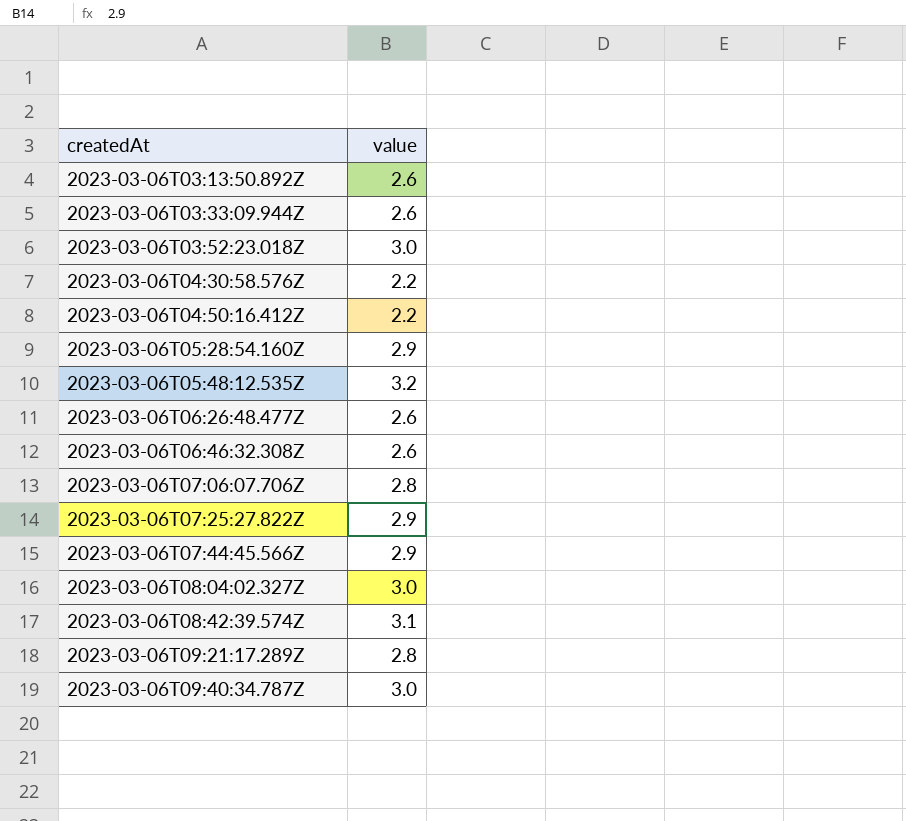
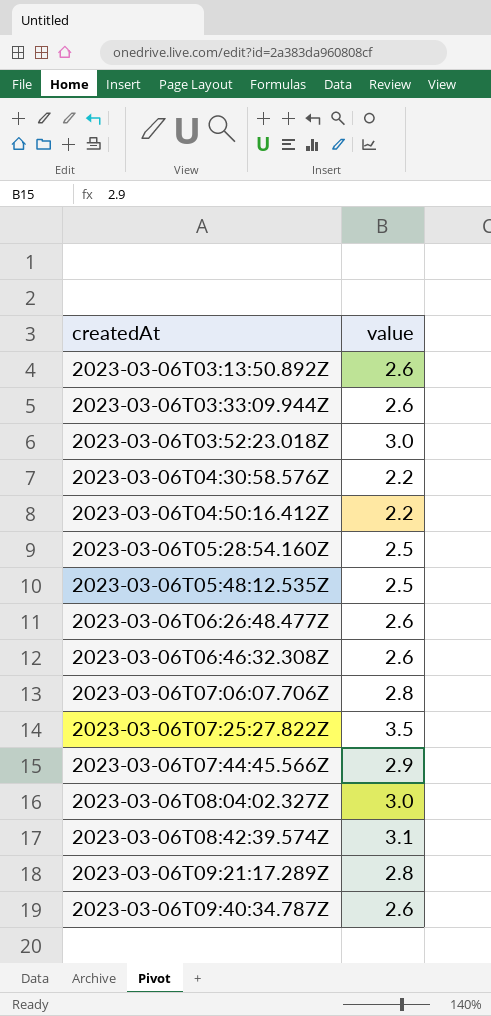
2023-03-06T05:28:54.160Z | value: 2.9 -> 2.5
2023-03-06T05:48:12.535Z | value: 3.2 -> 2.5
2023-03-06T07:25:27.822Z | value: 2.9 -> 3.5
2023-03-06T09:40:34.787Z | value: 3.0 -> 2.6

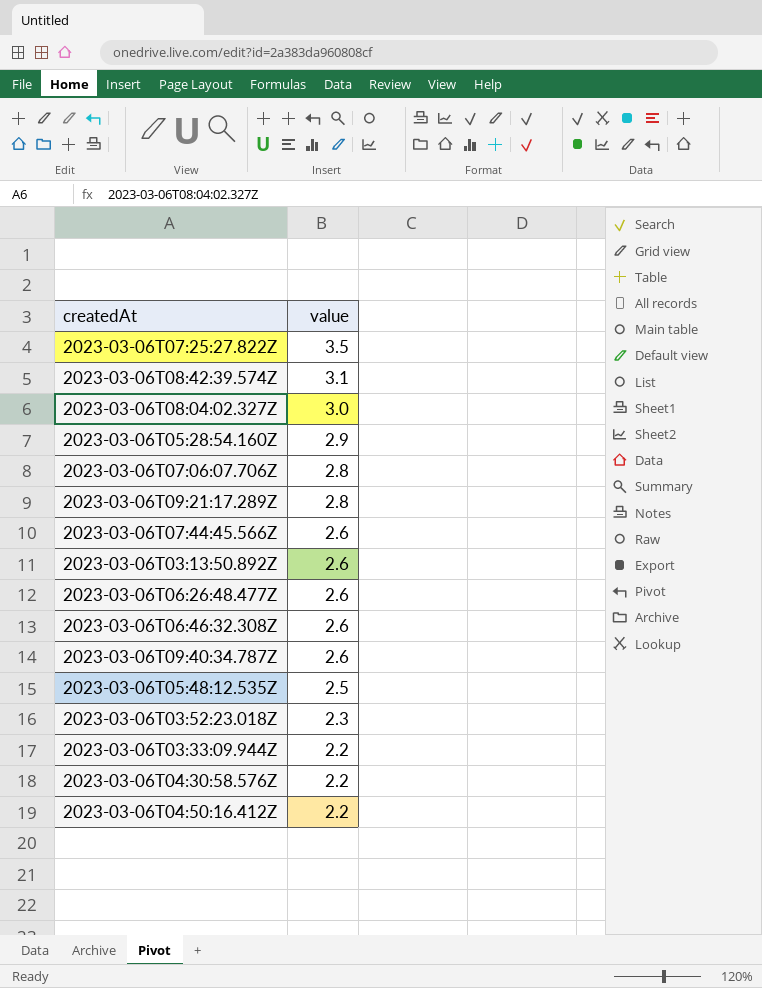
row order: createdAt ascending -> value descending
2023-03-06T05:28:54.160Z | value: 2.5 -> 2.9
2023-03-06T07:44:45.566Z | value: 2.9 -> 2.6
2023-03-06T03:52:23.018Z | value: 3.0 -> 2.3
2023-03-06T03:33:09.944Z | value: 2.6 -> 2.2

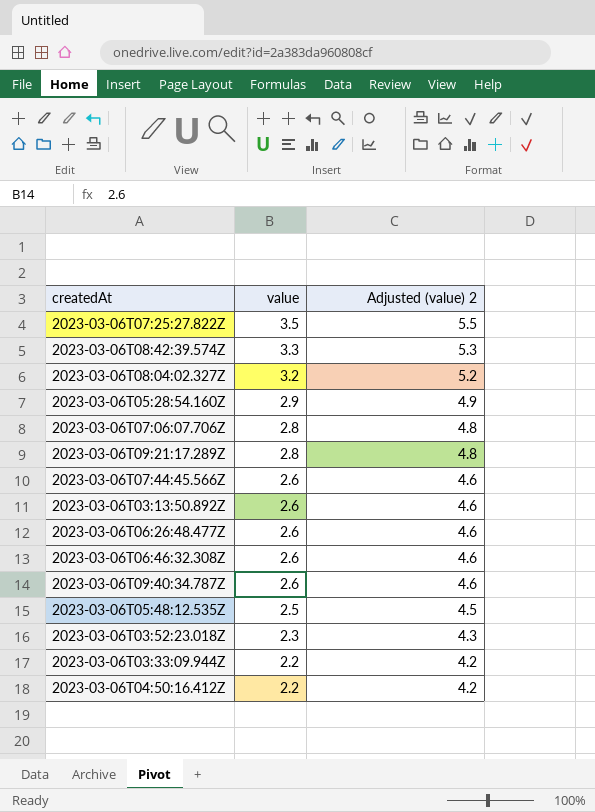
column Adjusted (value) 2 | formula: none -> [value] + 2
row 2023-03-06T04:30:58.576Z: 2.2 -> none
2023-03-06T08:42:39.574Z | value: 3.1 -> 3.3
2023-03-06T08:04:02.327Z | value: 3.0 -> 3.2

